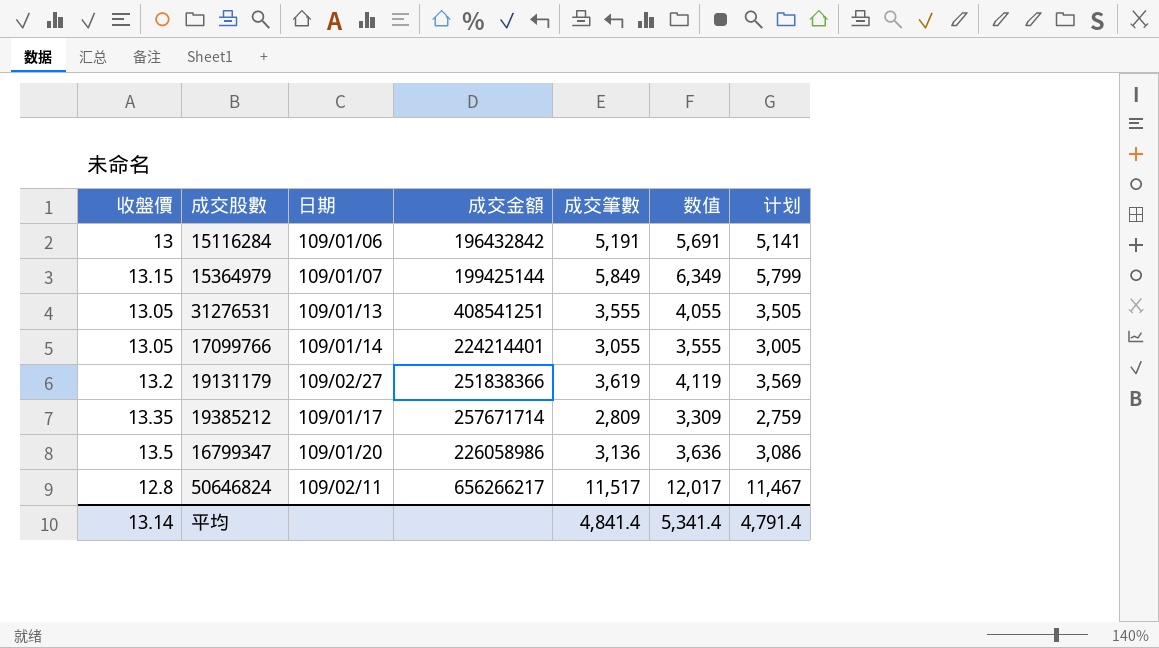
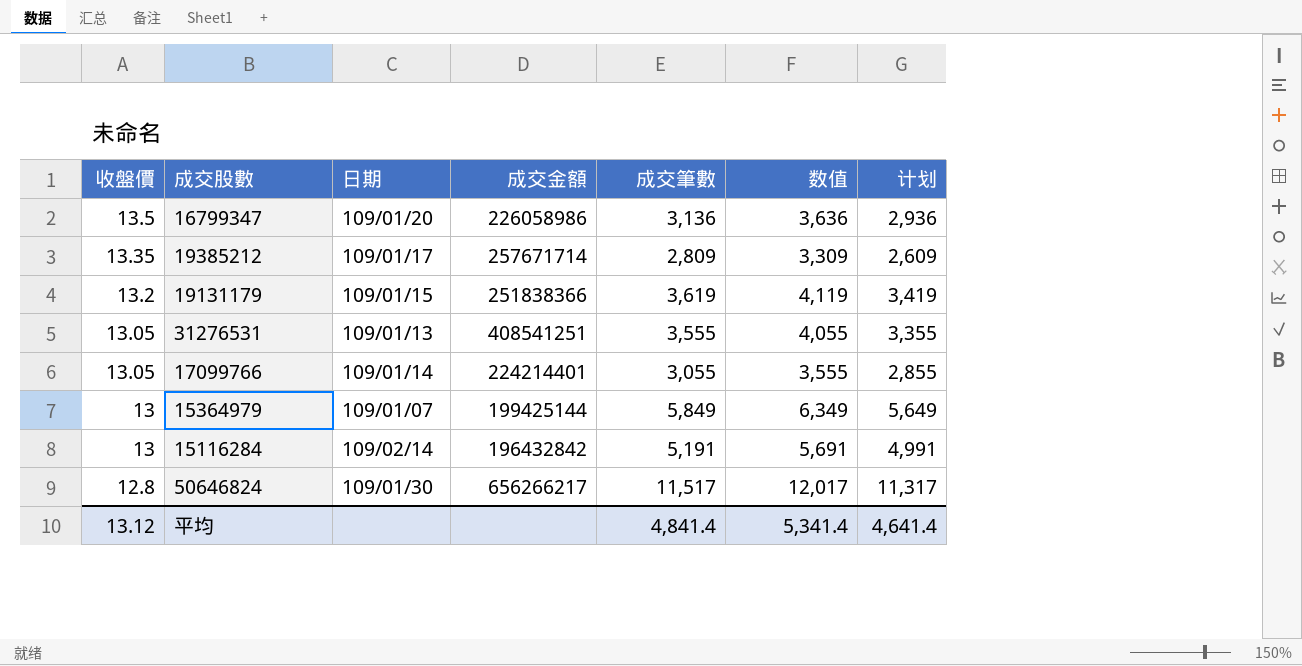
row order: none -> 收盤價 descending
column 计划 | formula: [成交筆數] - 50 -> [成交筆數] - 200
19131179 | 日期: 109/02/27 -> 109/01/15
15364979 | 收盤價: 13.15 -> 13
15116284 | 日期: 109/01/06 -> 109/02/14
50646824 | 日期: 109/02/11 -> 109/01/30
平均 | 收盤價: 13.14 -> 13.12
平均 | 计划: 4,791.4 -> 4,641.4

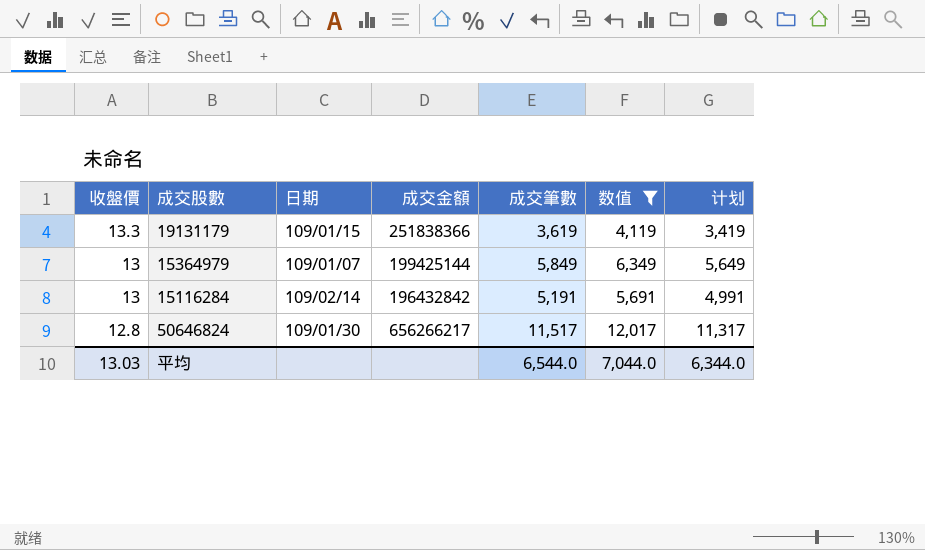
filter: none -> 数值 >= 4,119
19131179 | 收盤價: 13.2 -> 13.3
平均 | 收盤價: 13.12 -> 13.03
平均 | 成交筆數: 4,841.4 -> 6,544.0
平均 | 数值: 5,341.4 -> 7,044.0
平均 | 计划: 4,641.4 -> 6,344.0

